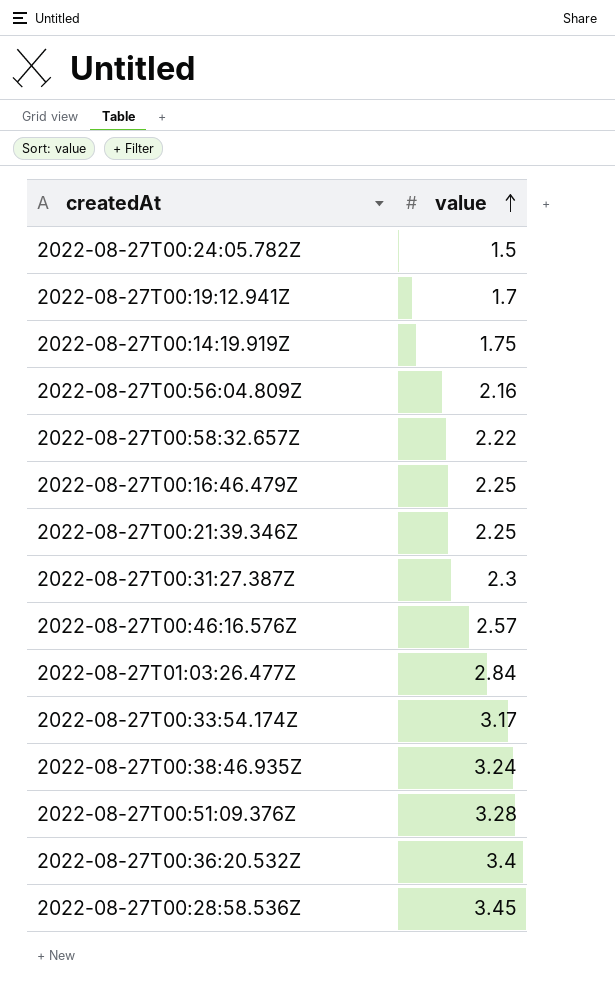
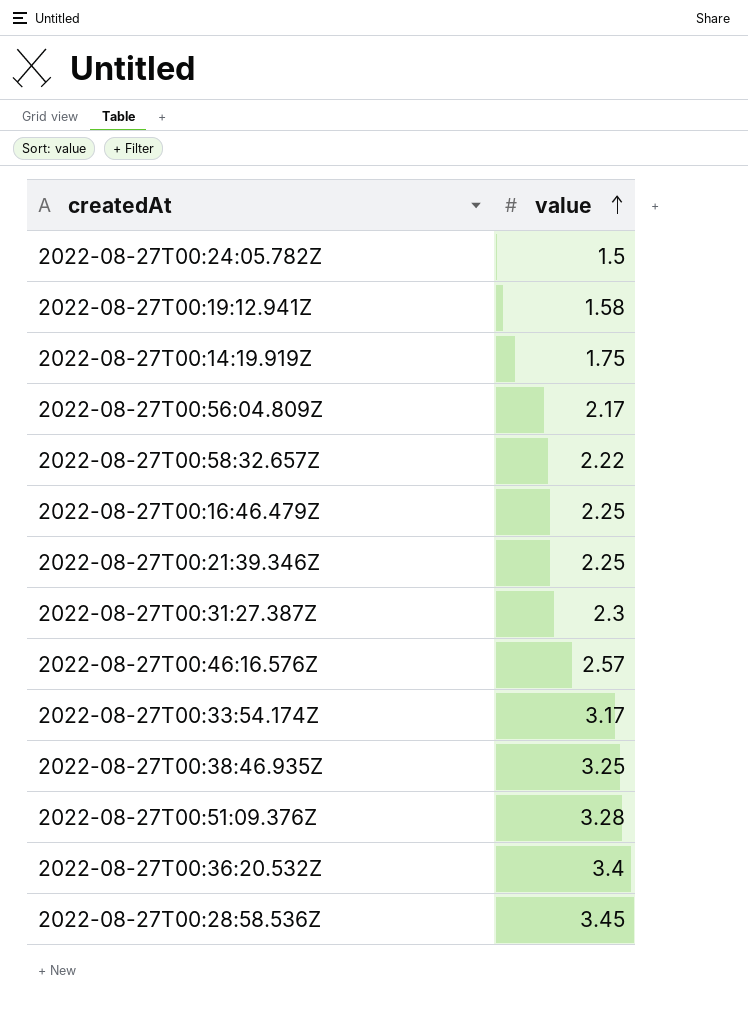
row 2022-08-27T01:03:26.477Z: 2.84 -> none
2022-08-27T00:19:12.941Z | value: 1.7 -> 1.58
2022-08-27T00:56:04.809Z | value: 2.16 -> 2.17
2022-08-27T00:38:46.935Z | value: 3.24 -> 3.25

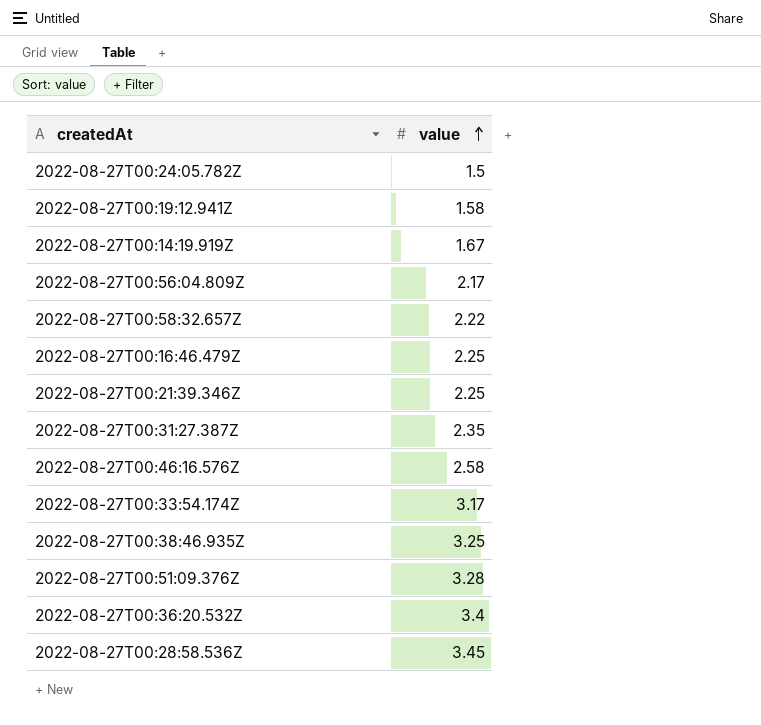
2022-08-27T00:14:19.919Z | value: 1.75 -> 1.67
2022-08-27T00:31:27.387Z | value: 2.3 -> 2.35
2022-08-27T00:46:16.576Z | value: 2.57 -> 2.58

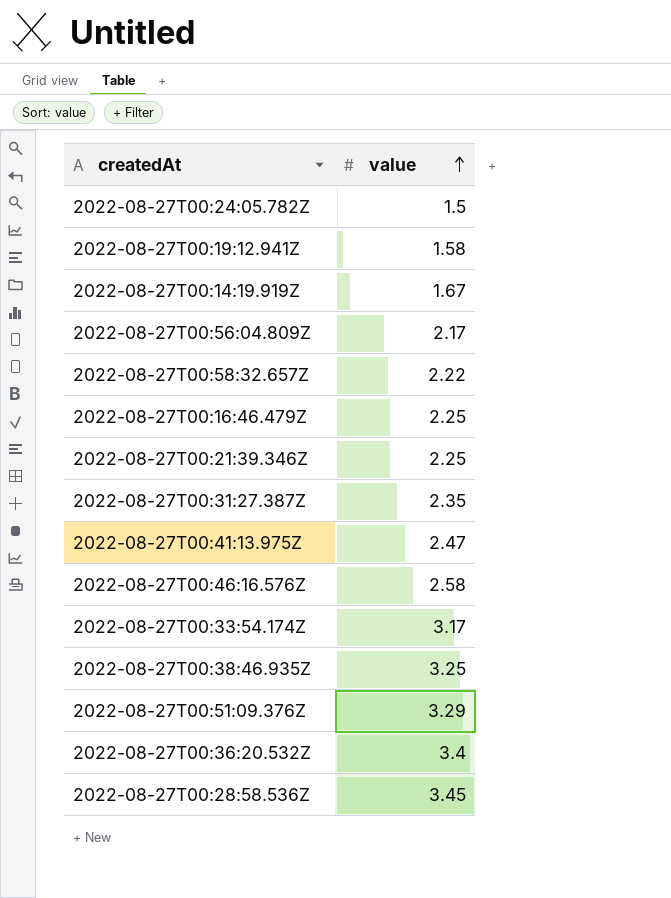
row 2022-08-27T00:41:13.975Z: none -> 2.47
2022-08-27T00:51:09.376Z | value: 3.28 -> 3.29

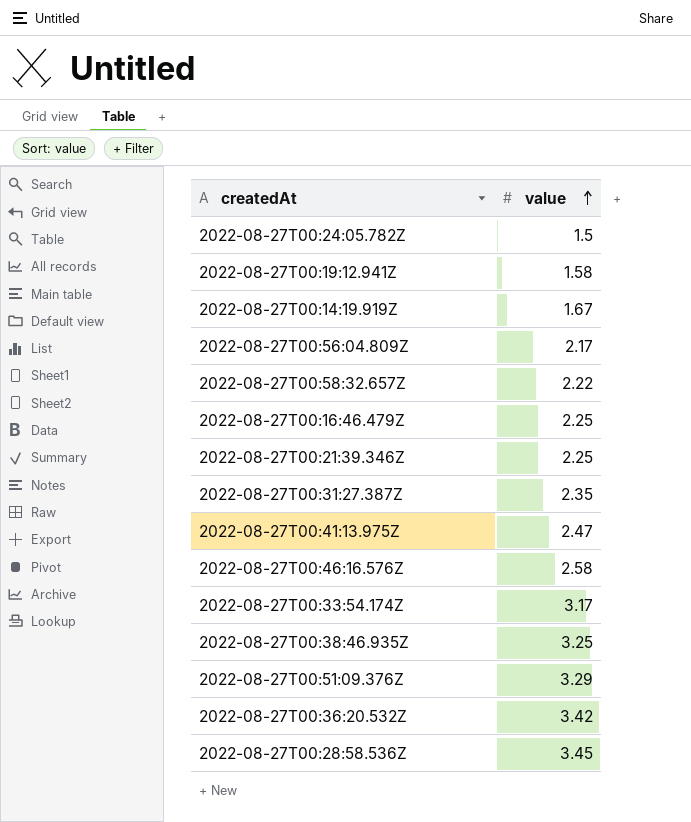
2022-08-27T00:36:20.532Z | value: 3.4 -> 3.42

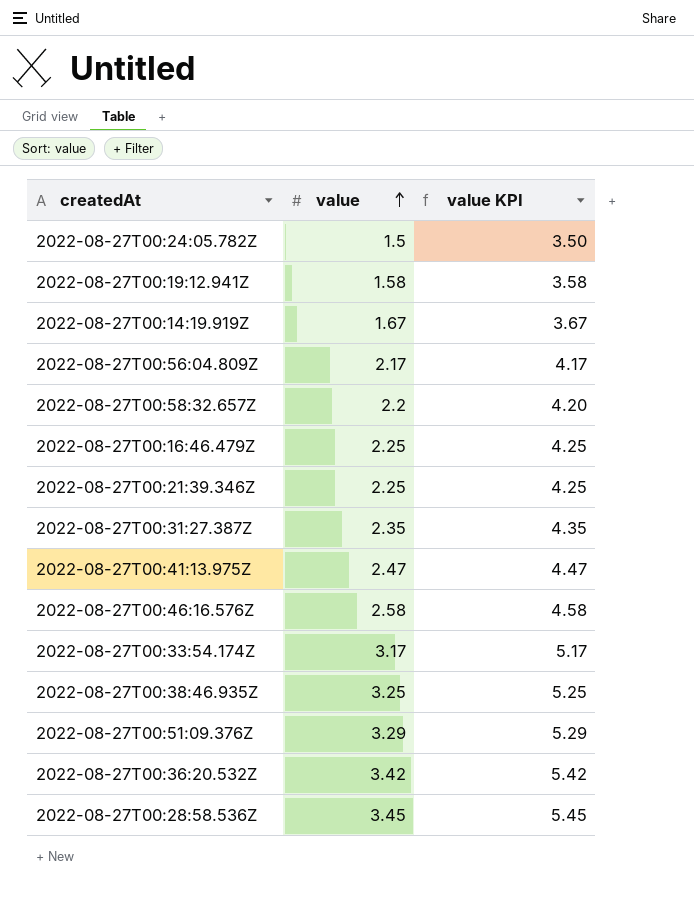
column value KPI | formula: none -> [value] + 2
2022-08-27T00:58:32.657Z | value: 2.22 -> 2.2

